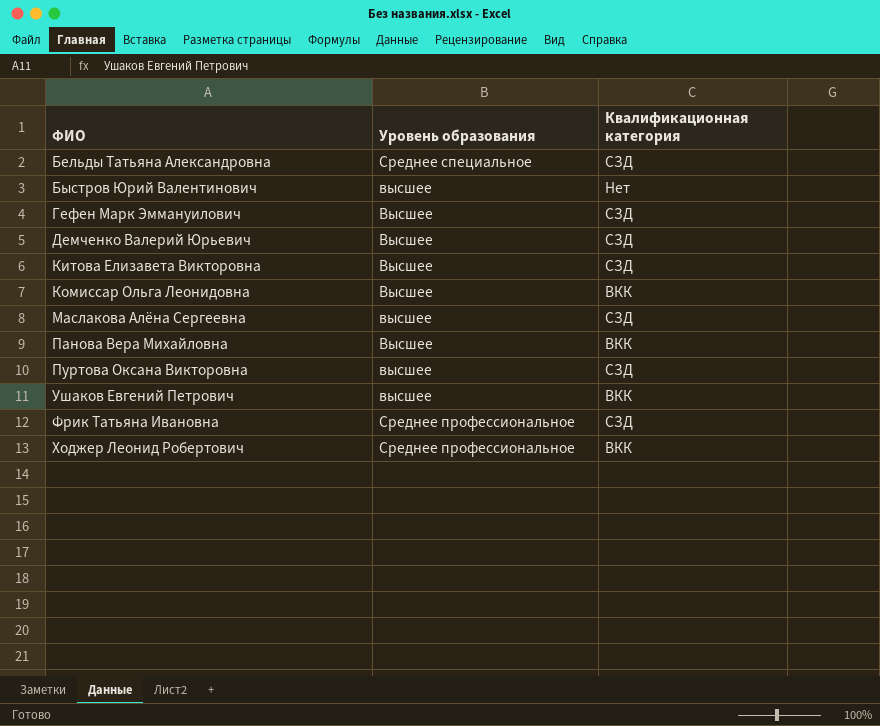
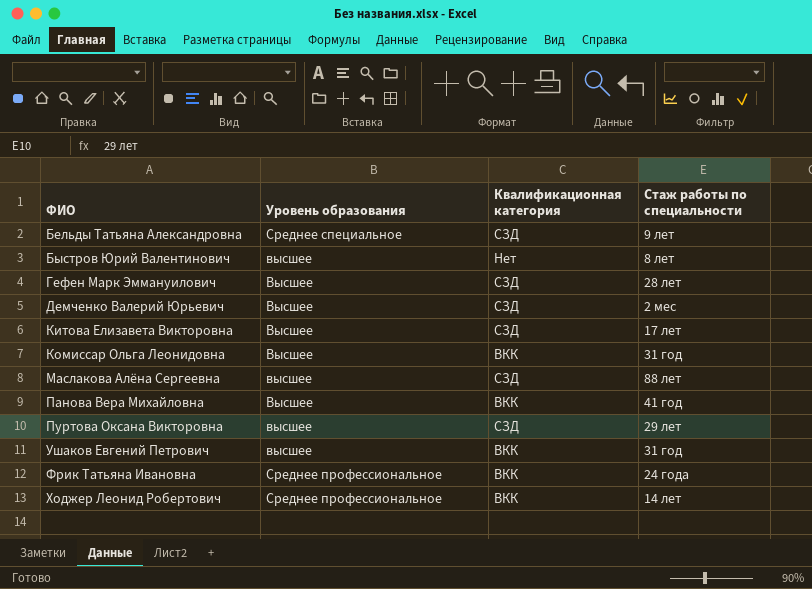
column Стаж работы по специальности | position: none -> 4
Фрик Татьяна Ивановна | Квалификационная категория: СЗД -> ВКК

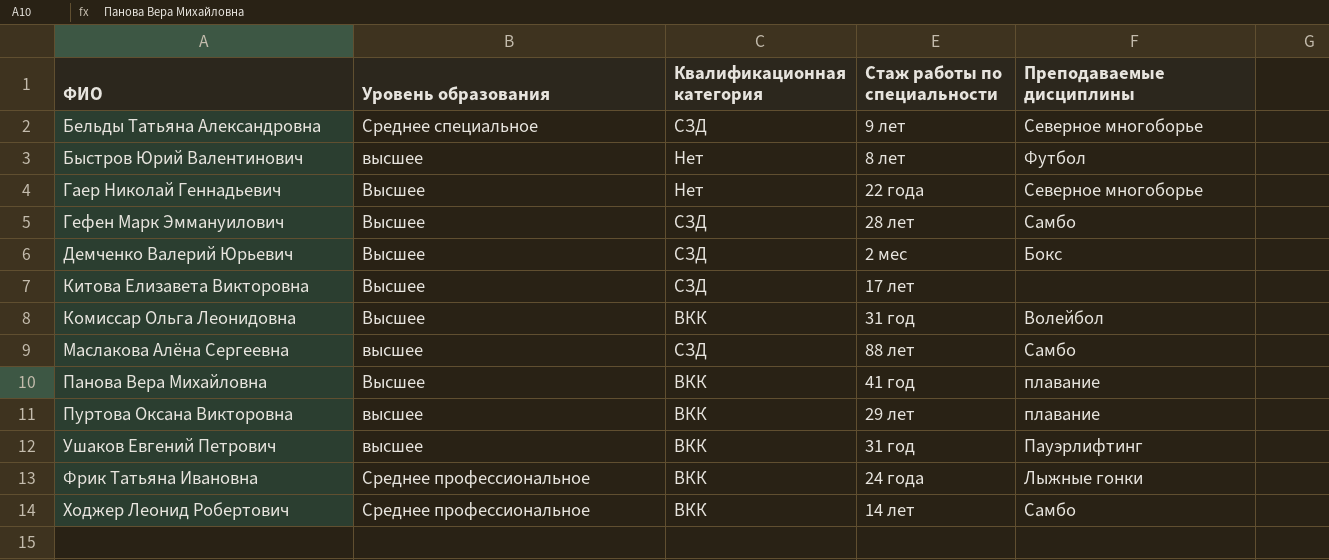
column Преподаваемые дисциплины | position: none -> 5
row Гаер Николай Геннадьевич: none -> Высшее | Нет | 22 года | Северное многоборье
Пуртова Оксана Викторовна | Квалификационная категория: СЗД -> ВКК

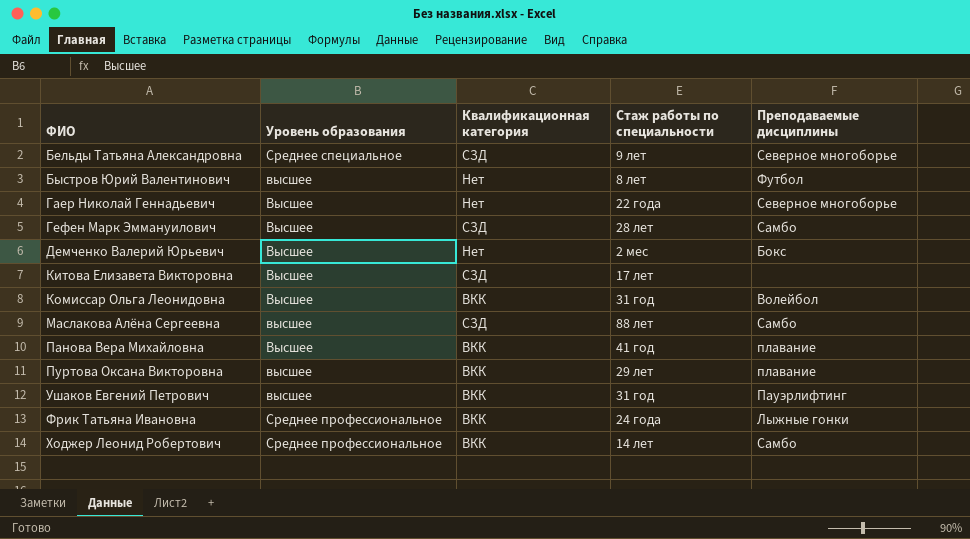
Демченко Валерий Юрьевич | Квалификационная категория: СЗД -> Нет

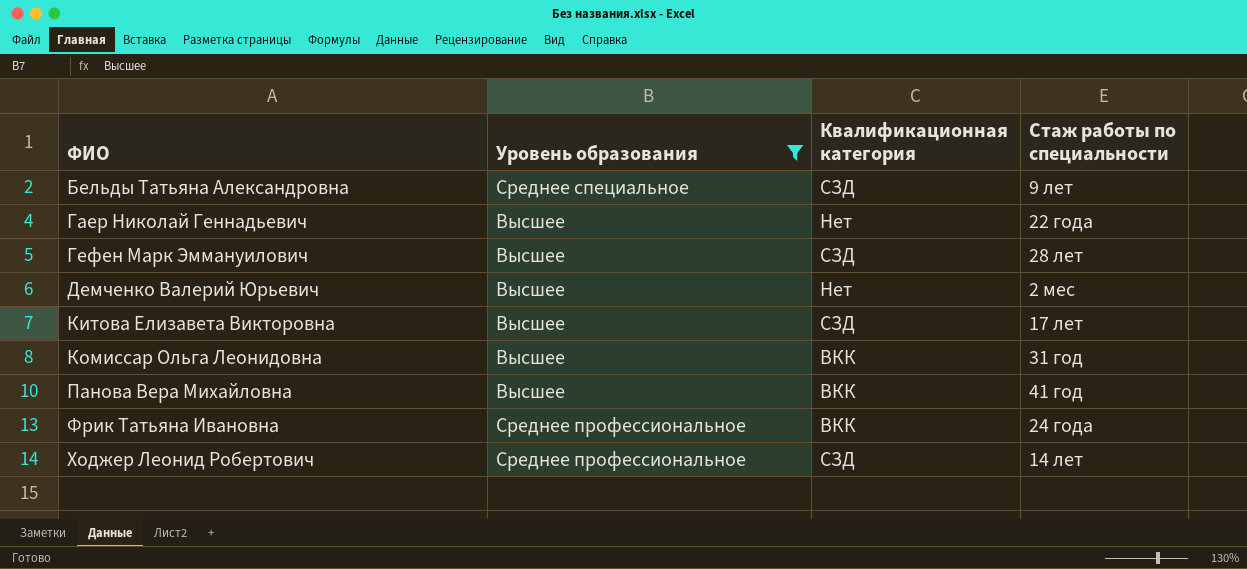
filter: none -> Уровень образования != высшее
column Преподаваемые дисциплины | position: 5 -> none
Ходжер Леонид Робертович | Квалификационная категория: ВКК -> СЗД

